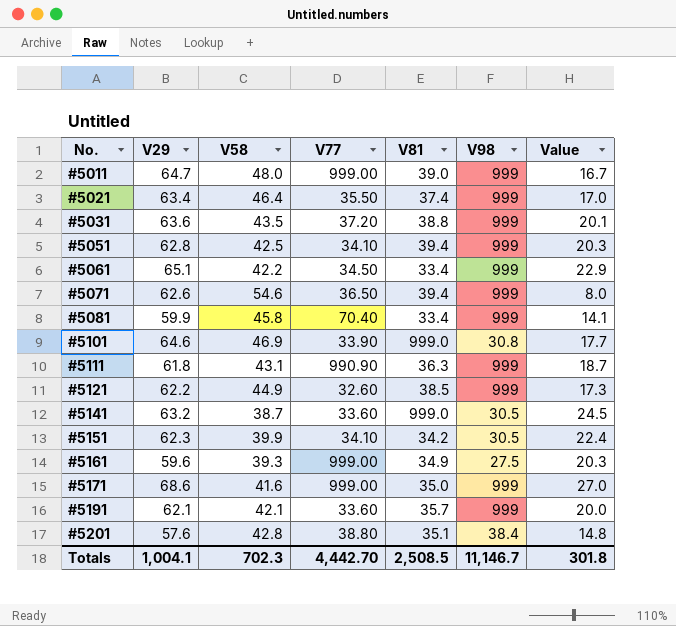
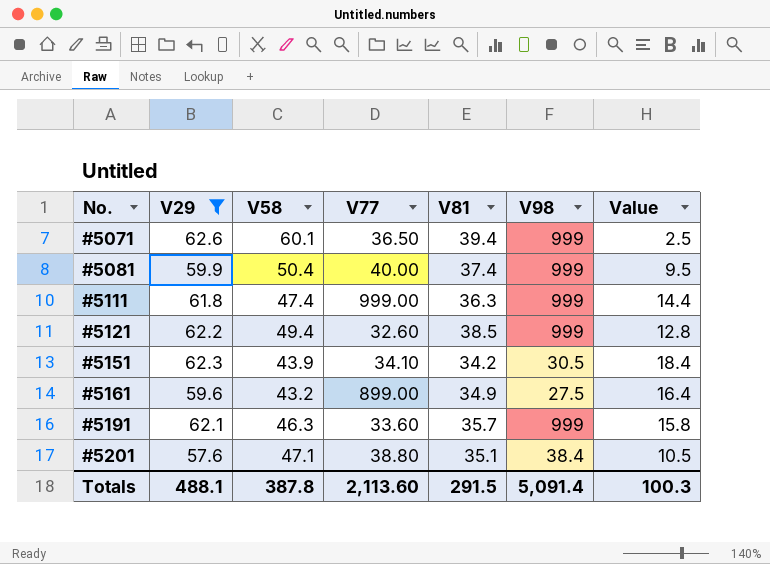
filter: none -> V29 <= 62.6
#5071 | V58: 54.6 -> 60.1
#5071 | Value: 8.0 -> 2.5
#5081 | V58: 45.8 -> 50.4
#5081 | V77: 70.40 -> 40.00
#5081 | V81: 33.4 -> 37.4
#5081 | Value: 14.1 -> 9.5
#5111 | V58: 43.1 -> 47.4
#5111 | V77: 990.90 -> 999.00
#5111 | Value: 18.7 -> 14.4
#5121 | V58: 44.9 -> 49.4
#5121 | Value: 17.3 -> 12.8
#5151 | V58: 39.9 -> 43.9
#5151 | Value: 22.4 -> 18.4
#5161 | V58: 39.3 -> 43.2
#5161 | V77: 999.00 -> 899.00
#5161 | Value: 20.3 -> 16.4
#5191 | V58: 42.1 -> 46.3
#5191 | Value: 20.0 -> 15.8
#5201 | V58: 42.8 -> 47.1
#5201 | Value: 14.8 -> 10.5
Totals | V29: 1,004.1 -> 488.1
Totals | V58: 702.3 -> 387.8
Totals | V77: 4,442.70 -> 2,113.60
Totals | V81: 2,508.5 -> 291.5
Totals | V98: 11,146.7 -> 5,091.4
Totals | Value: 301.8 -> 100.3

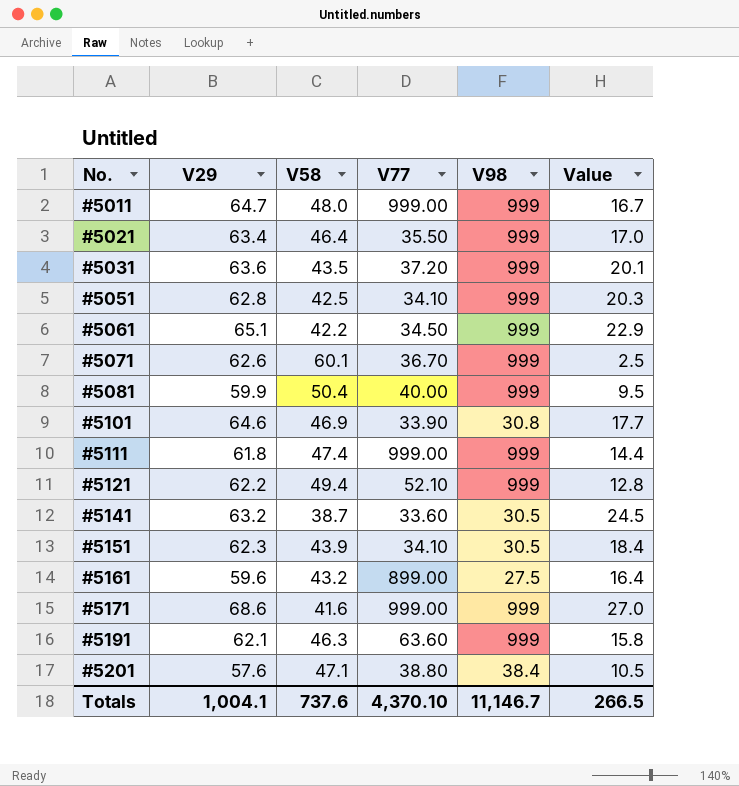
filter: V29 <= 62.6 -> none
column V81 | position: 5 -> none
#5071 | V77: 36.50 -> 36.70
#5121 | V77: 32.60 -> 52.10
#5191 | V77: 33.60 -> 63.60
Totals | V29: 488.1 -> 1,004.1
Totals | V58: 387.8 -> 737.6
Totals | V77: 2,113.60 -> 4,370.10
Totals | V98: 5,091.4 -> 11,146.7
Totals | Value: 100.3 -> 266.5

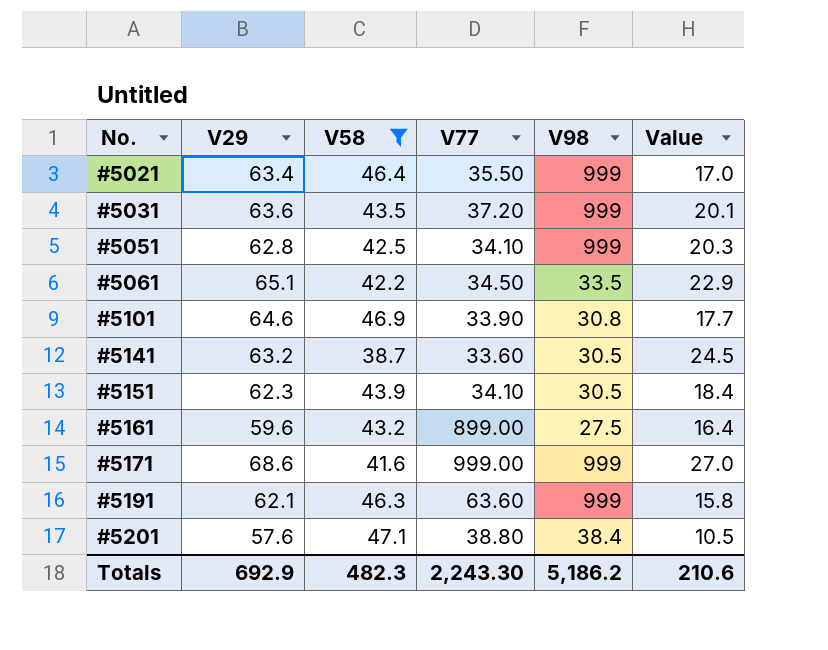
filter: none -> V58 <= 47.1
#5061 | V98: 999 -> 33.5
Totals | V29: 1,004.1 -> 692.9
Totals | V58: 737.6 -> 482.3
Totals | V77: 4,370.10 -> 2,243.30
Totals | V98: 11,146.7 -> 5,186.2
Totals | Value: 266.5 -> 210.6

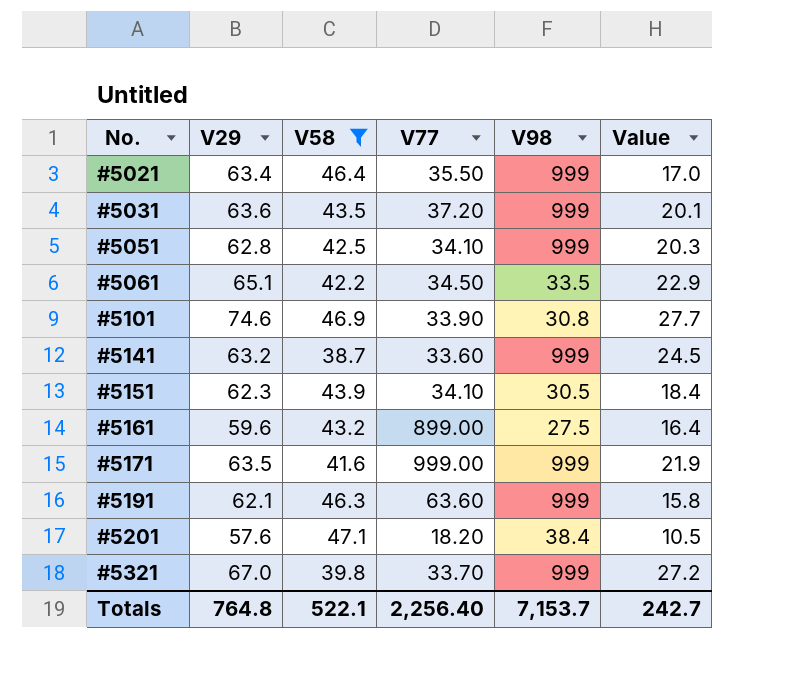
#5101 | V29: 64.6 -> 74.6
#5101 | Value: 17.7 -> 27.7
#5141 | V98: 30.5 -> 999
#5171 | V29: 68.6 -> 63.5
#5171 | Value: 27.0 -> 21.9
#5201 | V77: 38.80 -> 18.20
row #5321: none -> 67.0 | 39.8 | 33.70 | 999 | 27.2
Totals | V29: 692.9 -> 764.8
Totals | V58: 482.3 -> 522.1
Totals | V77: 2,243.30 -> 2,256.40
Totals | V98: 5,186.2 -> 7,153.7
Totals | Value: 210.6 -> 242.7

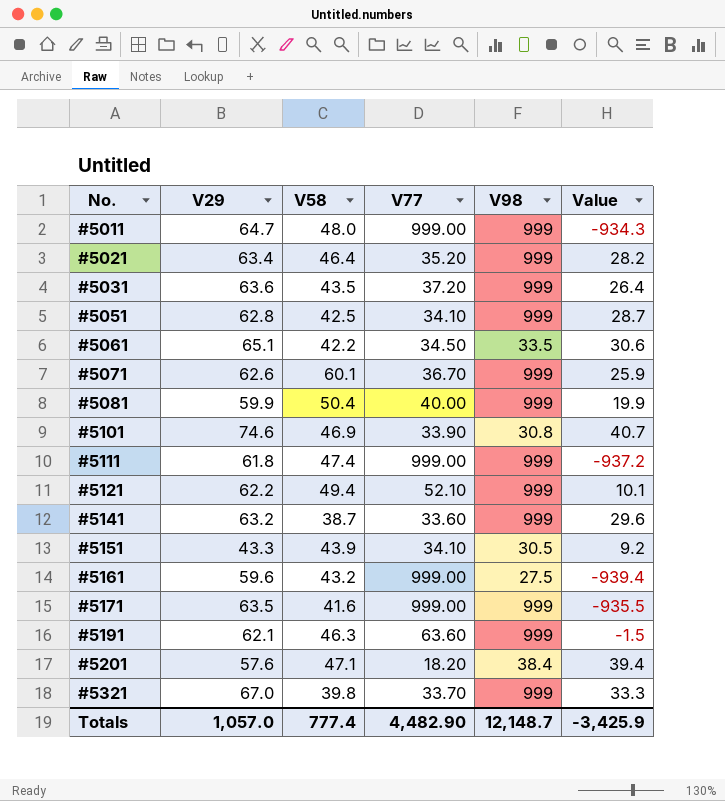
filter: V58 <= 47.1 -> none
column Value | formula: [V29] - [V58] -> [V29] - [V77]
#5021 | V77: 35.50 -> 35.20
#5151 | V29: 62.3 -> 43.3
#5161 | V77: 899.00 -> 999.00
Totals | V29: 764.8 -> 1,057.0
Totals | V58: 522.1 -> 777.4
Totals | V77: 2,256.40 -> 4,482.90
Totals | V98: 7,153.7 -> 12,148.7
Totals | Value: 242.7 -> -3,425.9

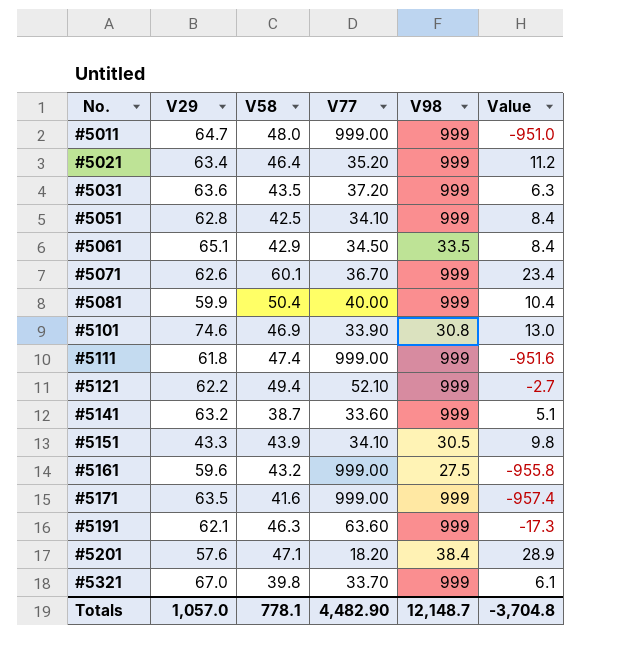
column Value | formula: [V29] - [V77] -> [V58] - [V77]
#5061 | V58: 42.2 -> 42.9
Totals | V58: 777.4 -> 778.1
Totals | Value: -3,425.9 -> -3,704.8

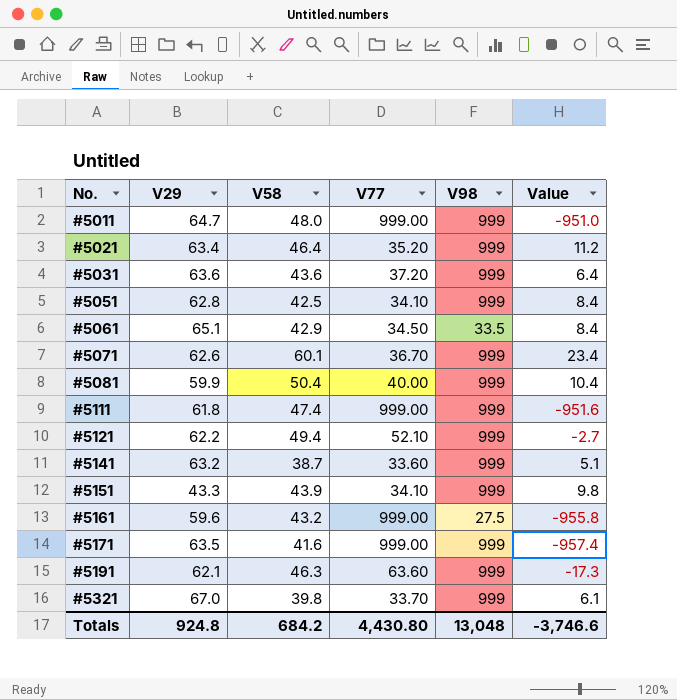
row #5101: 74.6 | 46.9 | 33.90 | 30.8 | 13.0 -> none
row #5201: 57.6 | 47.1 | 18.20 | 38.4 | 28.9 -> none
#5031 | V58: 43.5 -> 43.6
#5031 | Value: 6.3 -> 6.4
#5151 | V98: 30.5 -> 999
Totals | V29: 1,057.0 -> 924.8
Totals | V58: 778.1 -> 684.2
Totals | V77: 4,482.90 -> 4,430.80
Totals | V98: 12,148.7 -> 13,048
Totals | Value: -3,704.8 -> -3,746.6

